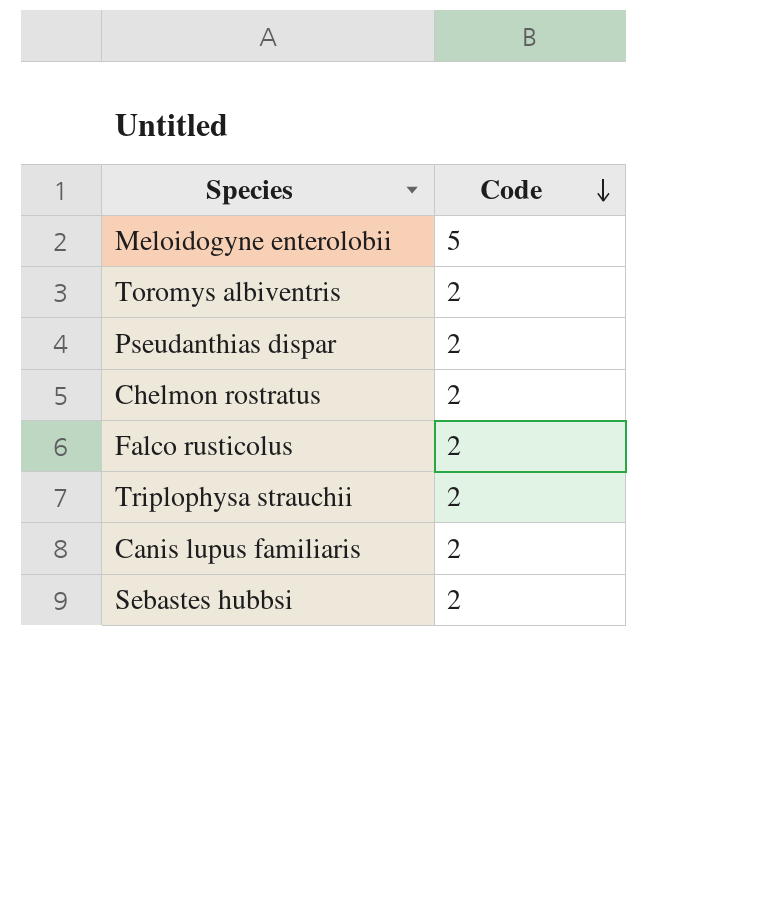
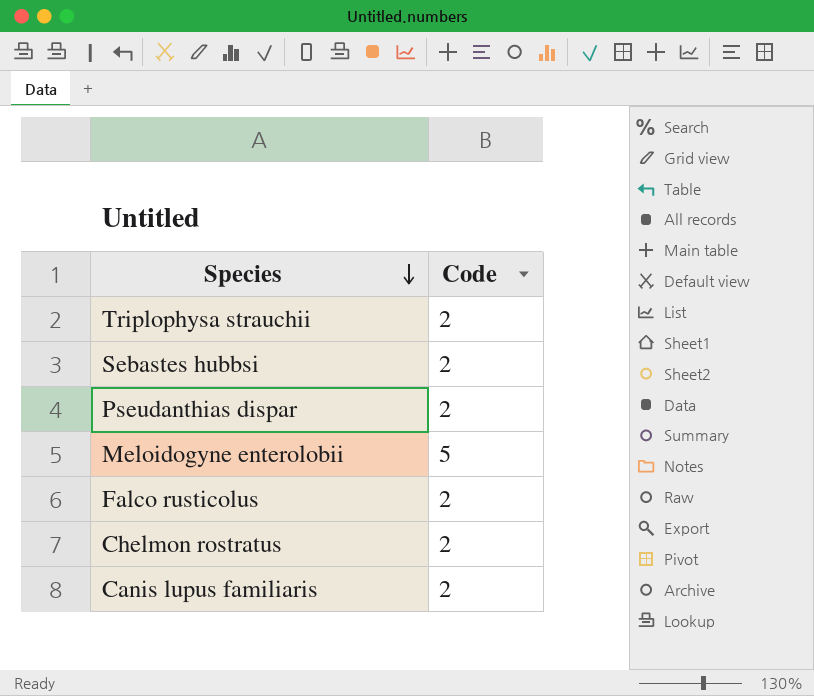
row order: Code descending -> Species descending
row Toromys albiventris: 2 -> none

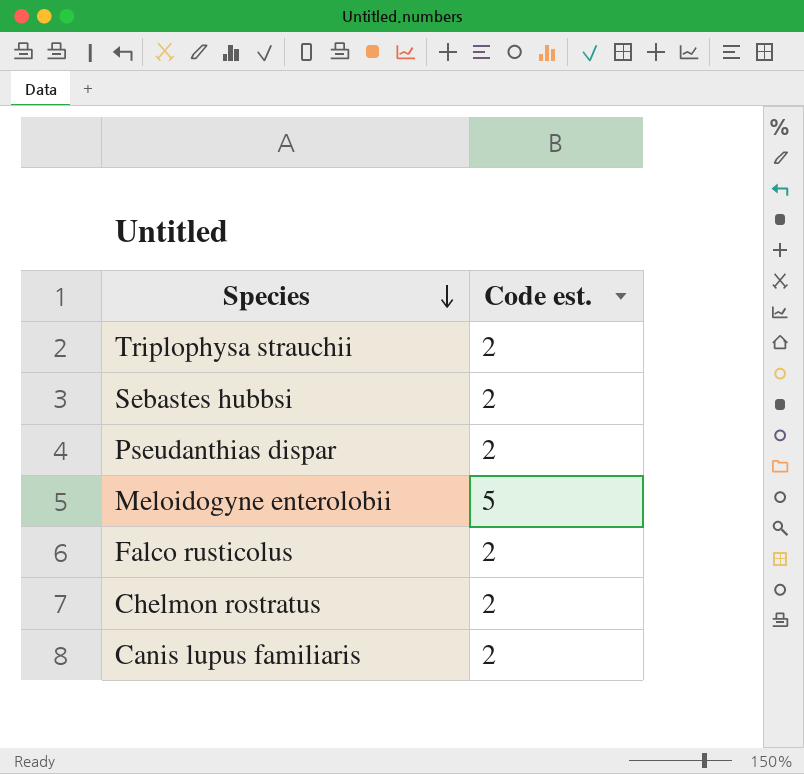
column name: Code -> Code est.

